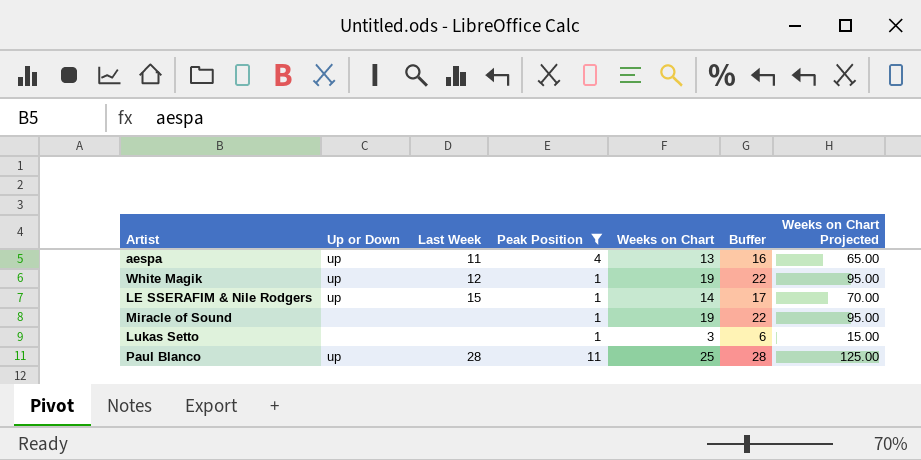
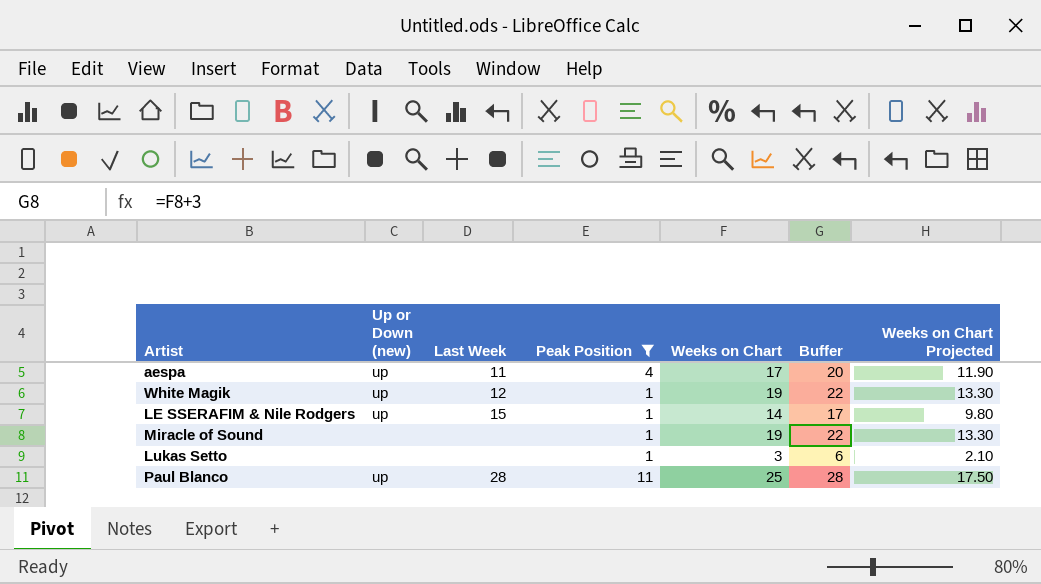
column name: Up or Down -> Up or Down (new)
column Weeks on Chart Projected | formula: [Weeks on Chart] * 5 -> [Weeks on Chart] * 0.7
aespa | Weeks on Chart: 13 -> 17
aespa | Buffer: 16 -> 20

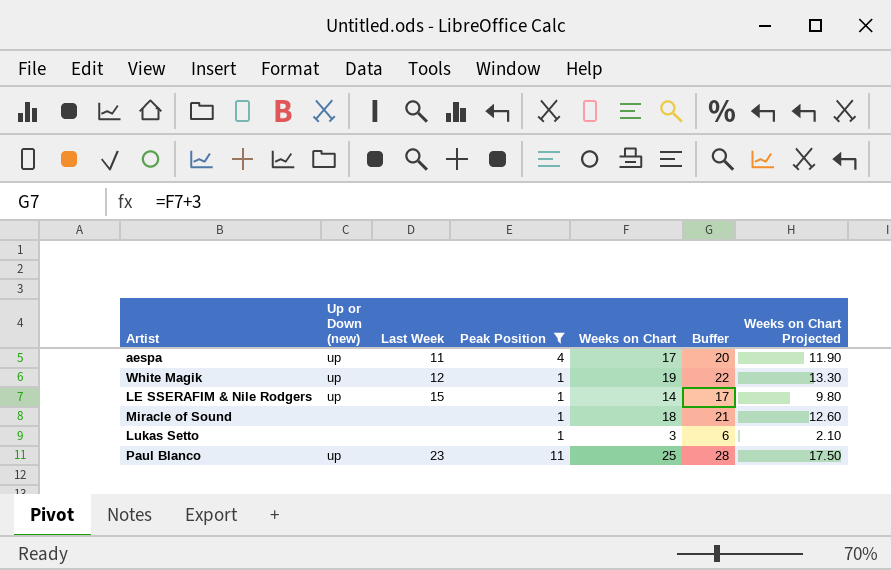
Miracle of Sound | Weeks on Chart: 19 -> 18
Miracle of Sound | Buffer: 22 -> 21
Miracle of Sound | Weeks on Chart Projected: 13.30 -> 12.60
Paul Blanco | Last Week: 28 -> 23

